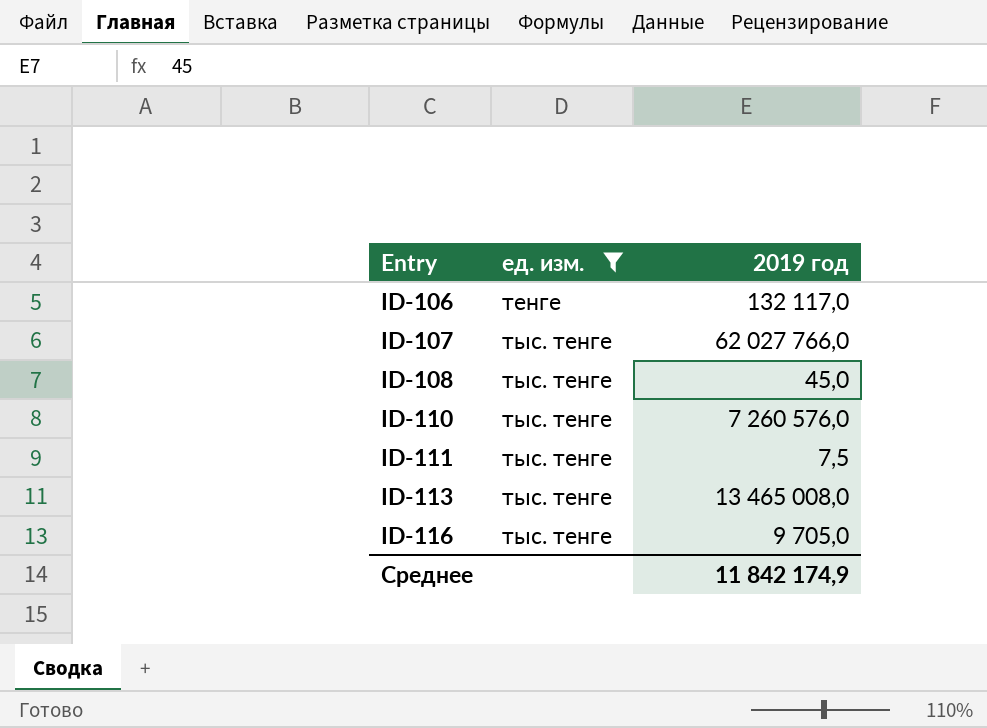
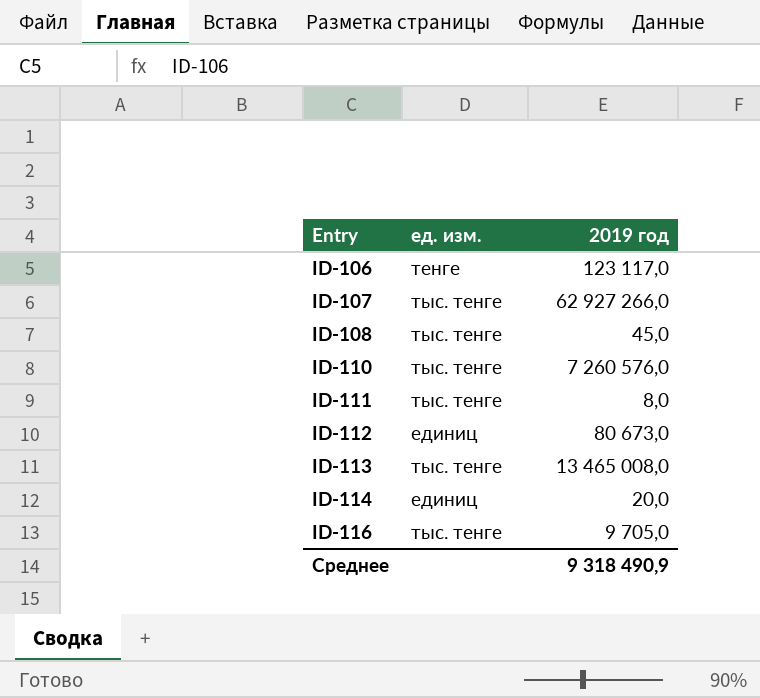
filter: ед. изм. != единиц -> none
ID-106 | 2019 год: 132 117,0 -> 123 117,0
ID-107 | 2019 год: 62 027 766,0 -> 62 927 266,0
ID-111 | 2019 год: 7,5 -> 8,0
Среднее | 2019 год: 11 842 174,9 -> 9 318 490,9

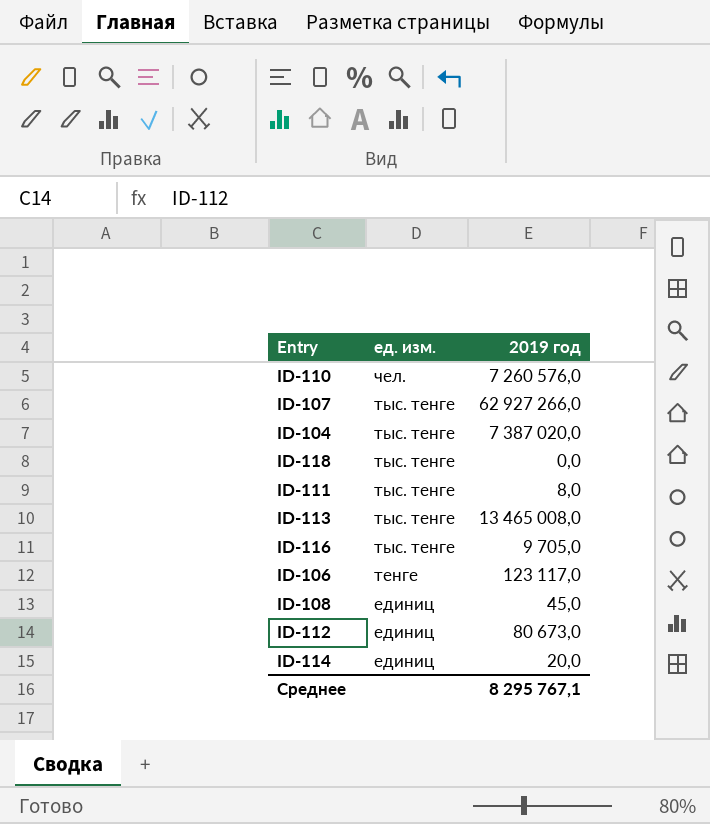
row order: Entry ascending -> ед. изм. descending
ID-110 | ед. изм.: тыс. тенге -> чел.
row ID-104: none -> тыс. тенге | 7 387 020,0
row ID-118: none -> тыс. тенге | 0,0
ID-108 | ед. изм.: тыс. тенге -> единиц
Среднее | 2019 год: 9 318 490,9 -> 8 295 767,1

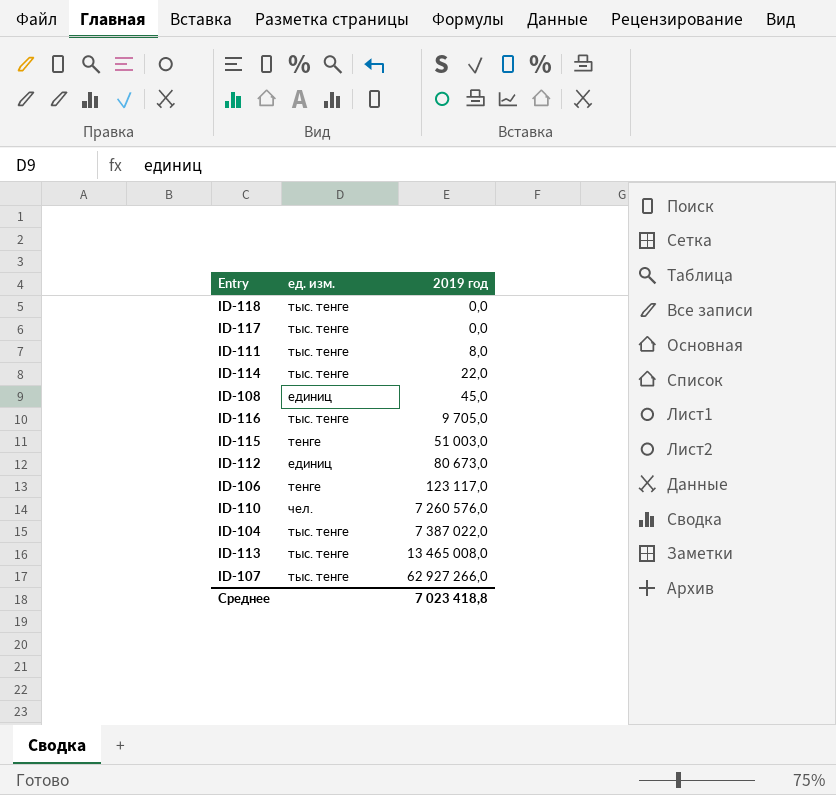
row order: ед. изм. descending -> 2019 год ascending
row ID-117: none -> тыс. тенге | 0,0
ID-114 | ед. изм.: единиц -> тыс. тенге
ID-114 | 2019 год: 20,0 -> 22,0
row ID-115: none -> тенге | 51 003,0
ID-104 | 2019 год: 7 387 020,0 -> 7 387 022,0
Среднее | 2019 год: 8 295 767,1 -> 7 023 418,8

